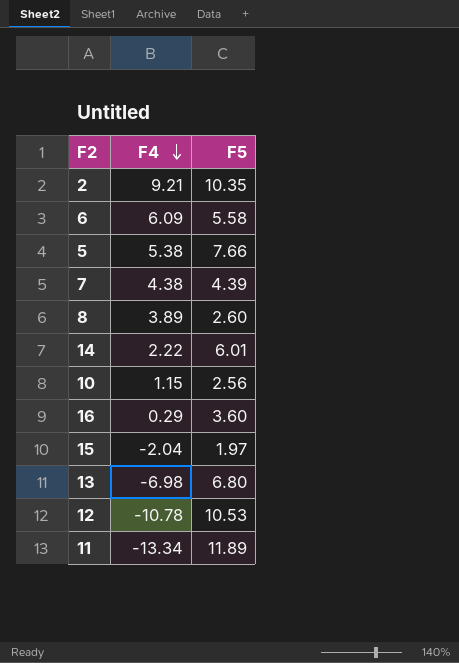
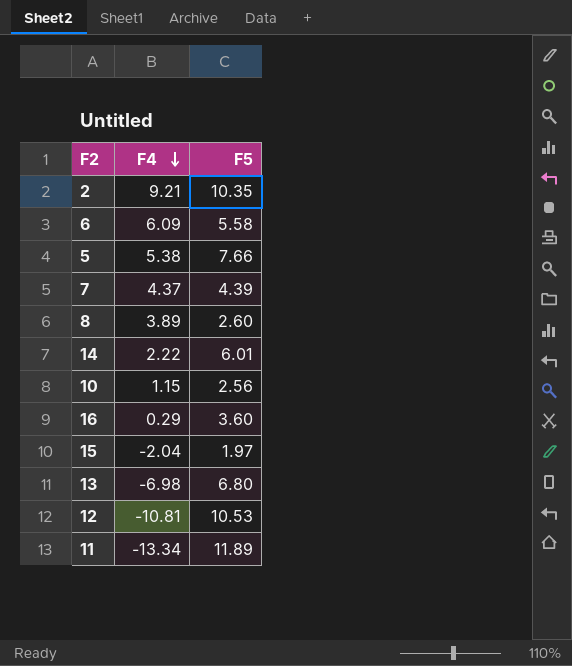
7 | F4: 4.38 -> 4.37
12 | F4: -10.78 -> -10.81

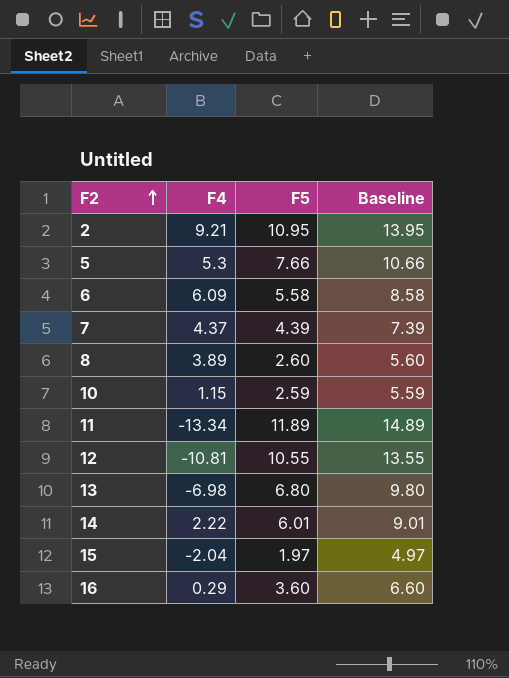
row order: F4 descending -> F2 ascending
column Baseline | formula: none -> [F5] + 3
2 | F5: 10.35 -> 10.95
5 | F4: 5.38 -> 5.3
10 | F5: 2.56 -> 2.59
12 | F5: 10.53 -> 10.55

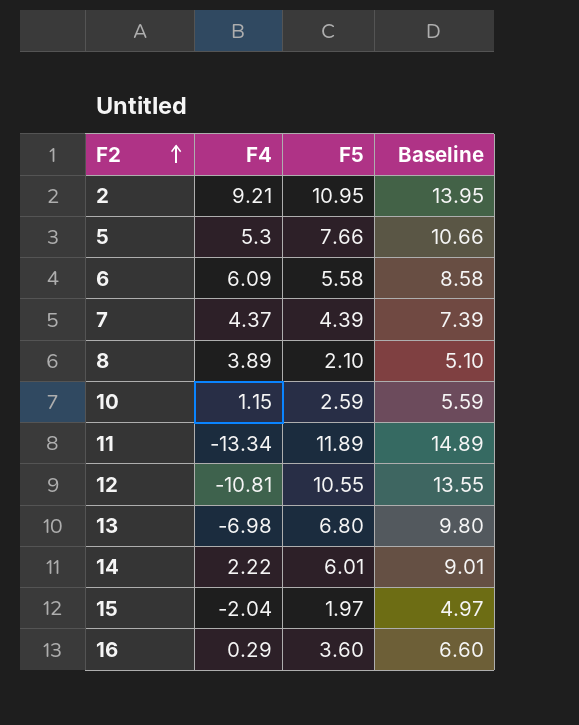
8 | F5: 2.60 -> 2.10
8 | Baseline: 5.60 -> 5.10

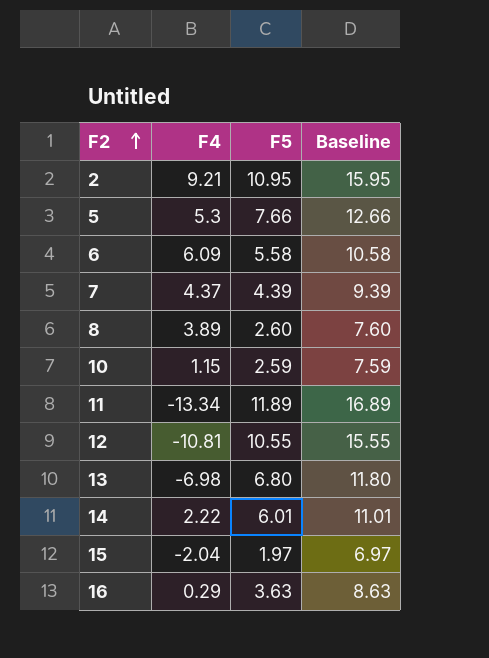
column Baseline | formula: [F5] + 3 -> [F5] + 5
8 | F5: 2.10 -> 2.60
16 | F5: 3.60 -> 3.63

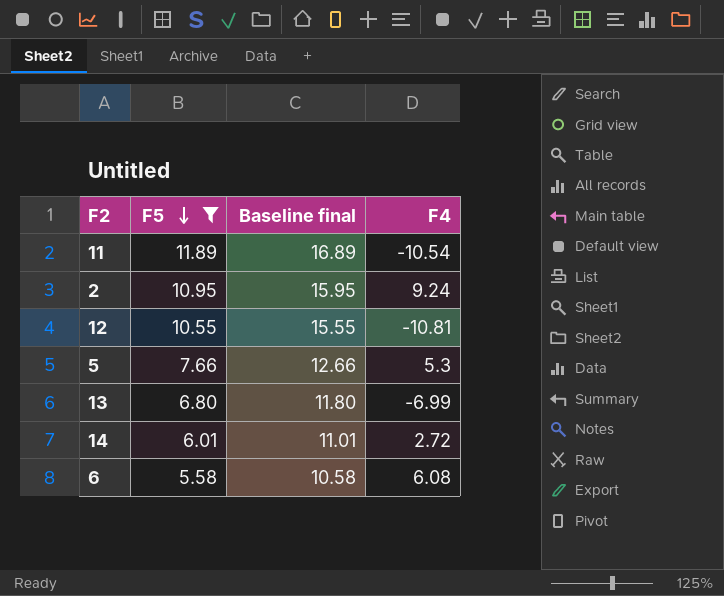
filter: none -> F5 >= 5.58
row order: F2 ascending -> F5 descending
column name: Baseline -> Baseline final
column F4 | position: 2 -> 4
11 | F4: -13.34 -> -10.54
2 | F4: 9.21 -> 9.24
13 | F4: -6.98 -> -6.99
14 | F4: 2.22 -> 2.72
6 | F4: 6.09 -> 6.08

